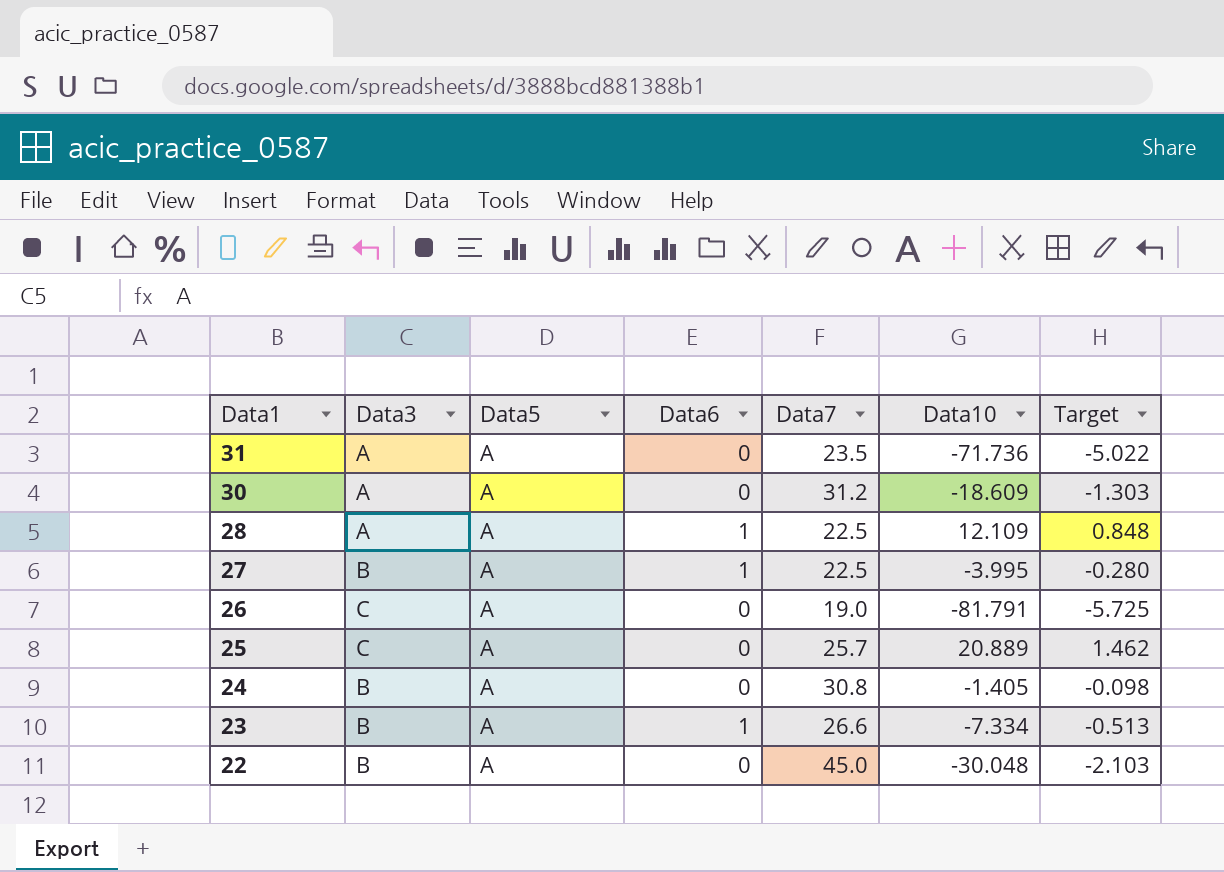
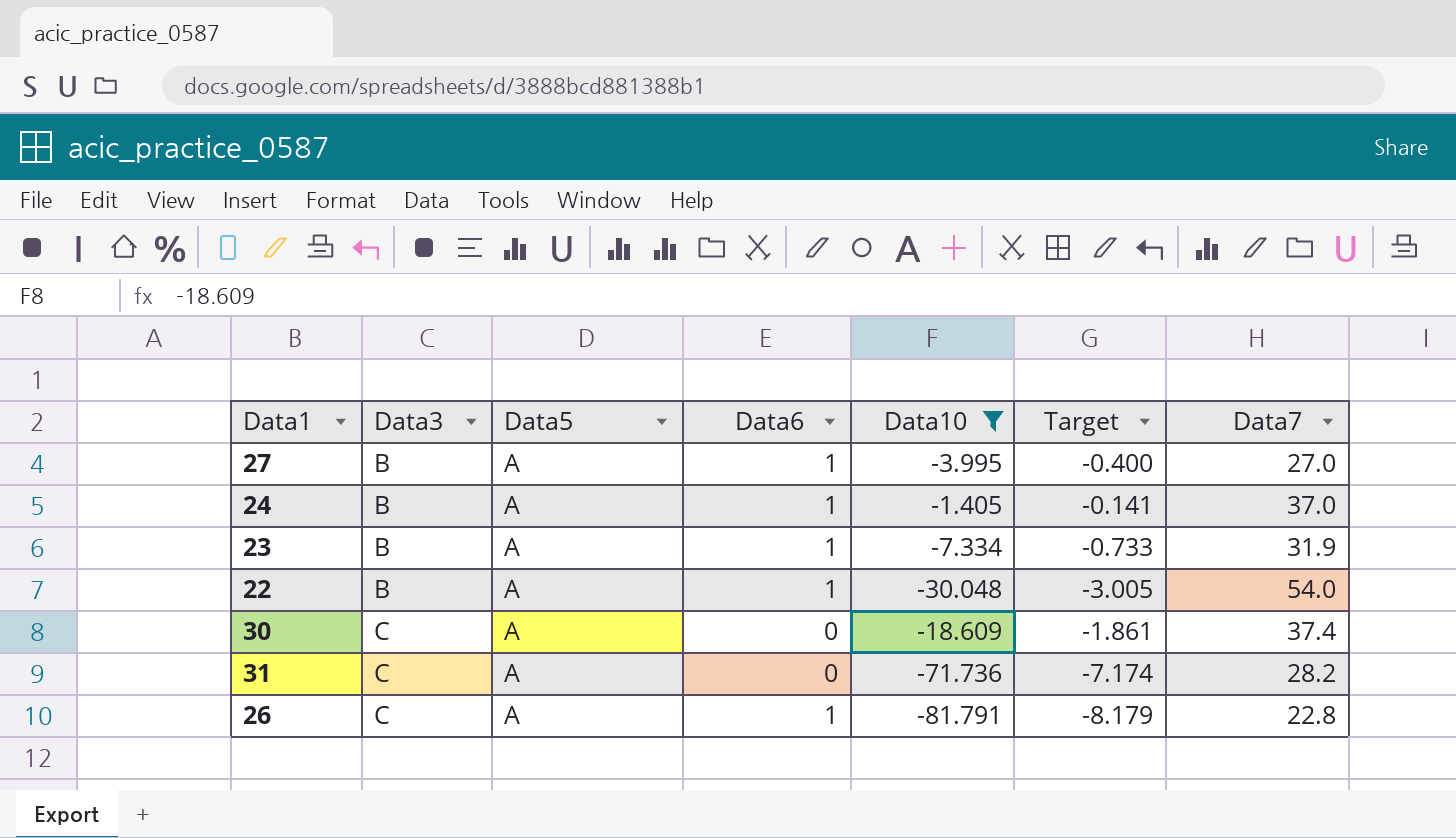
filter: none -> Data10 <= -1.405
row order: Data1 descending -> Data3 ascending
column Target | formula: [Data10] * 0.07 -> [Data10] * 0.1
column Data7 | position: 5 -> 7
27 | Data7: 22.5 -> 27.0
24 | Data6: 0 -> 1
24 | Data7: 30.8 -> 37.0
23 | Data7: 26.6 -> 31.9
22 | Data6: 0 -> 1
22 | Data7: 45.0 -> 54.0
30 | Data3: A -> C
30 | Data7: 31.2 -> 37.4
31 | Data3: A -> C
31 | Data7: 23.5 -> 28.2
26 | Data6: 0 -> 1
26 | Data7: 19.0 -> 22.8

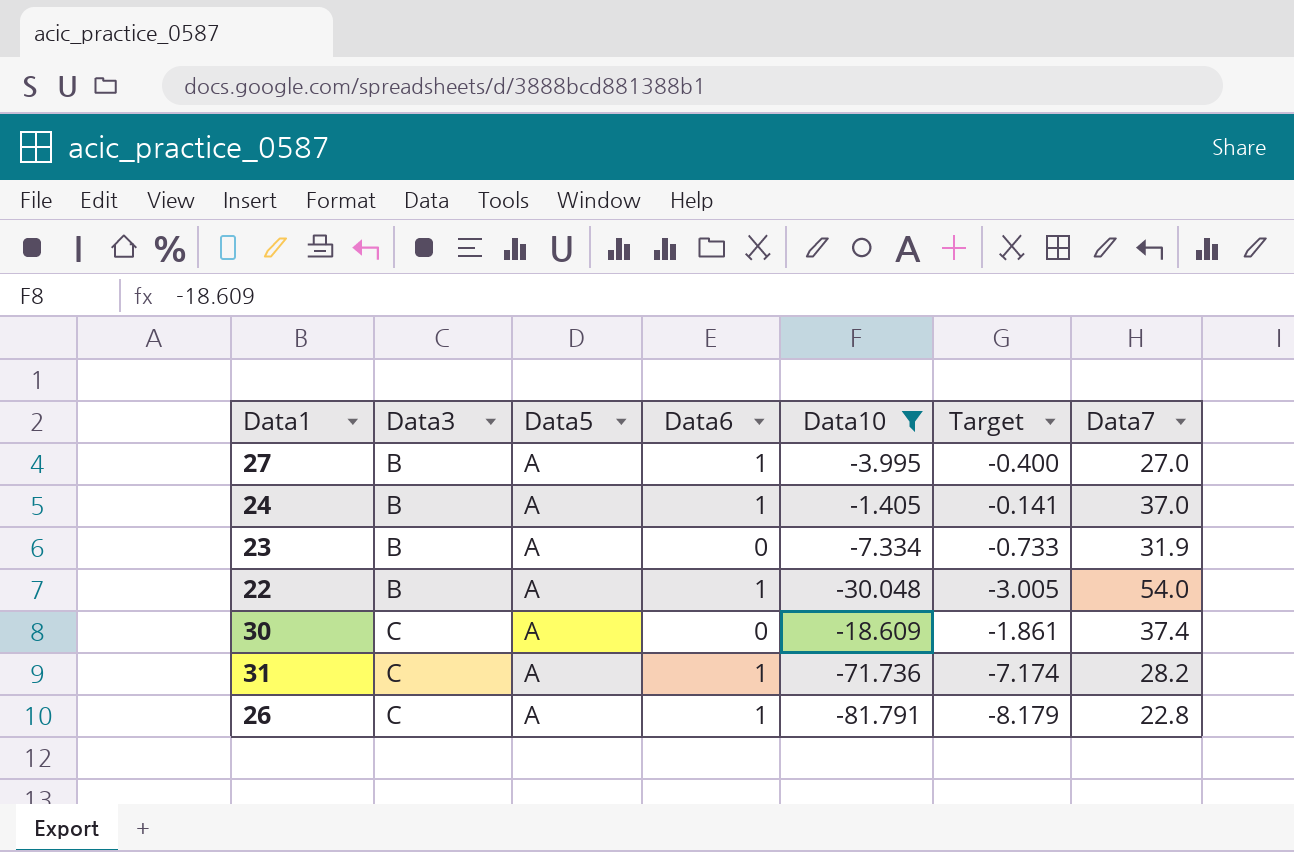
23 | Data6: 1 -> 0
31 | Data6: 0 -> 1

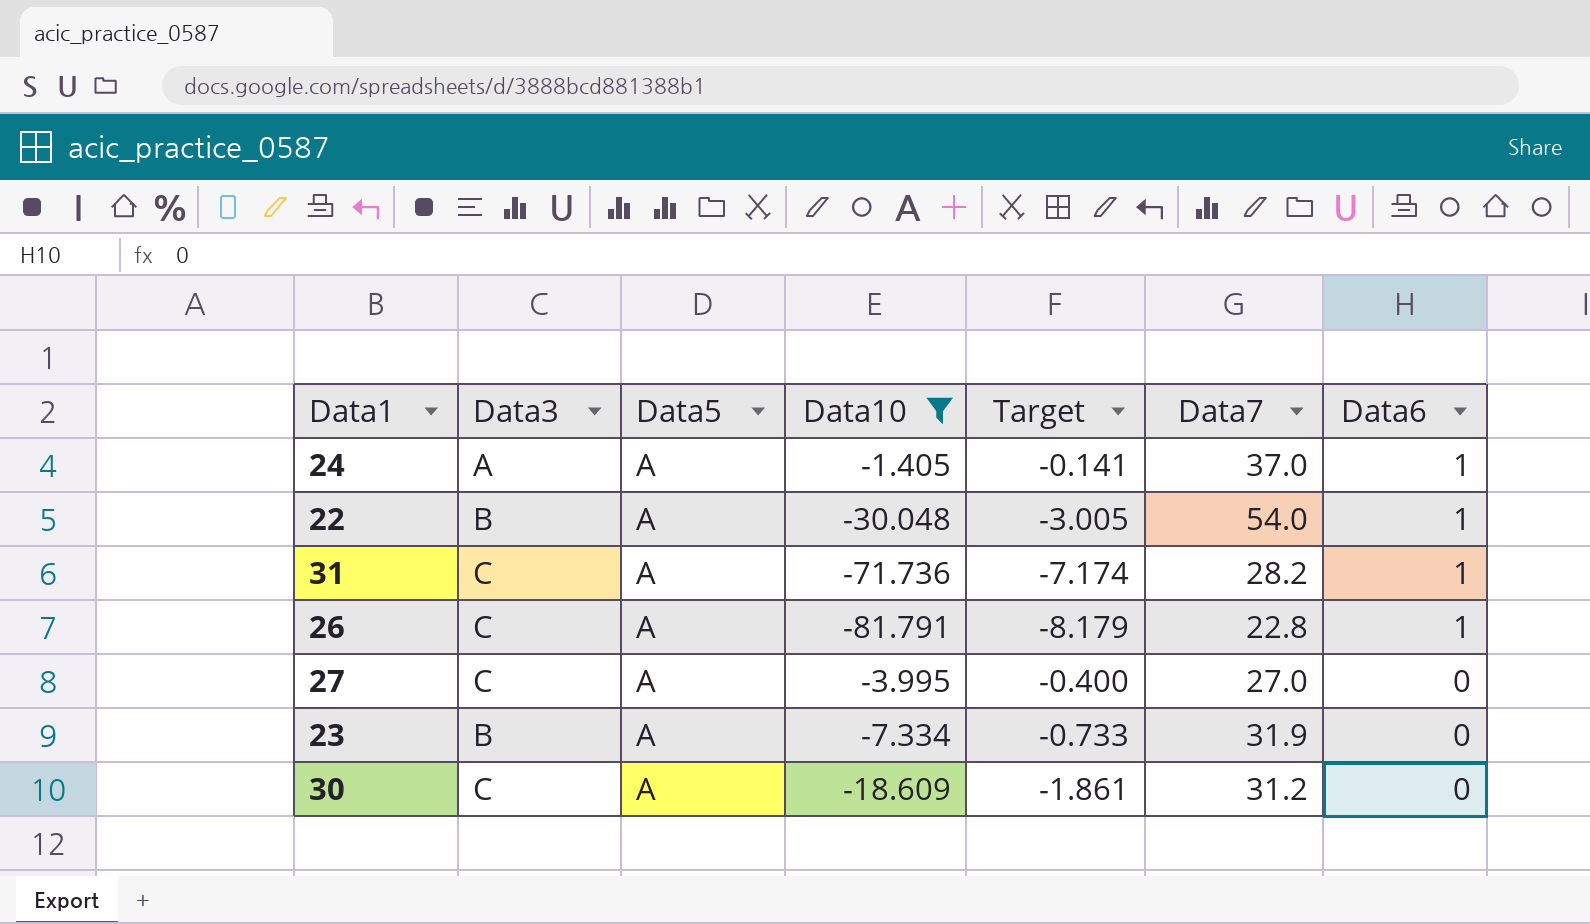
row order: Data3 ascending -> Data6 descending
column Data6 | position: 4 -> 7
24 | Data3: B -> A
27 | Data3: B -> C
27 | Data6: 1 -> 0
30 | Data7: 37.4 -> 31.2

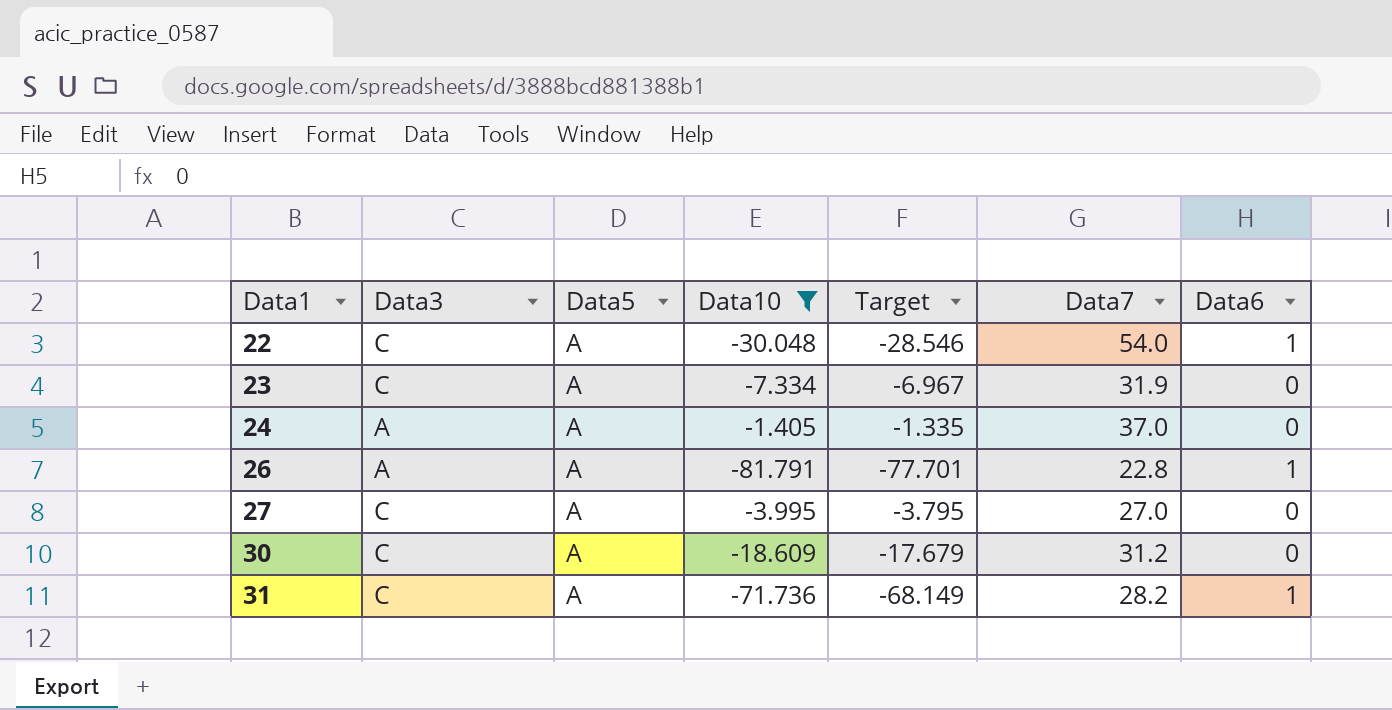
row order: Data6 descending -> Data1 ascending
column Target | formula: [Data10] * 0.1 -> [Data10] * 0.95
22 | Data3: B -> C
23 | Data3: B -> C
24 | Data6: 1 -> 0
26 | Data3: C -> A

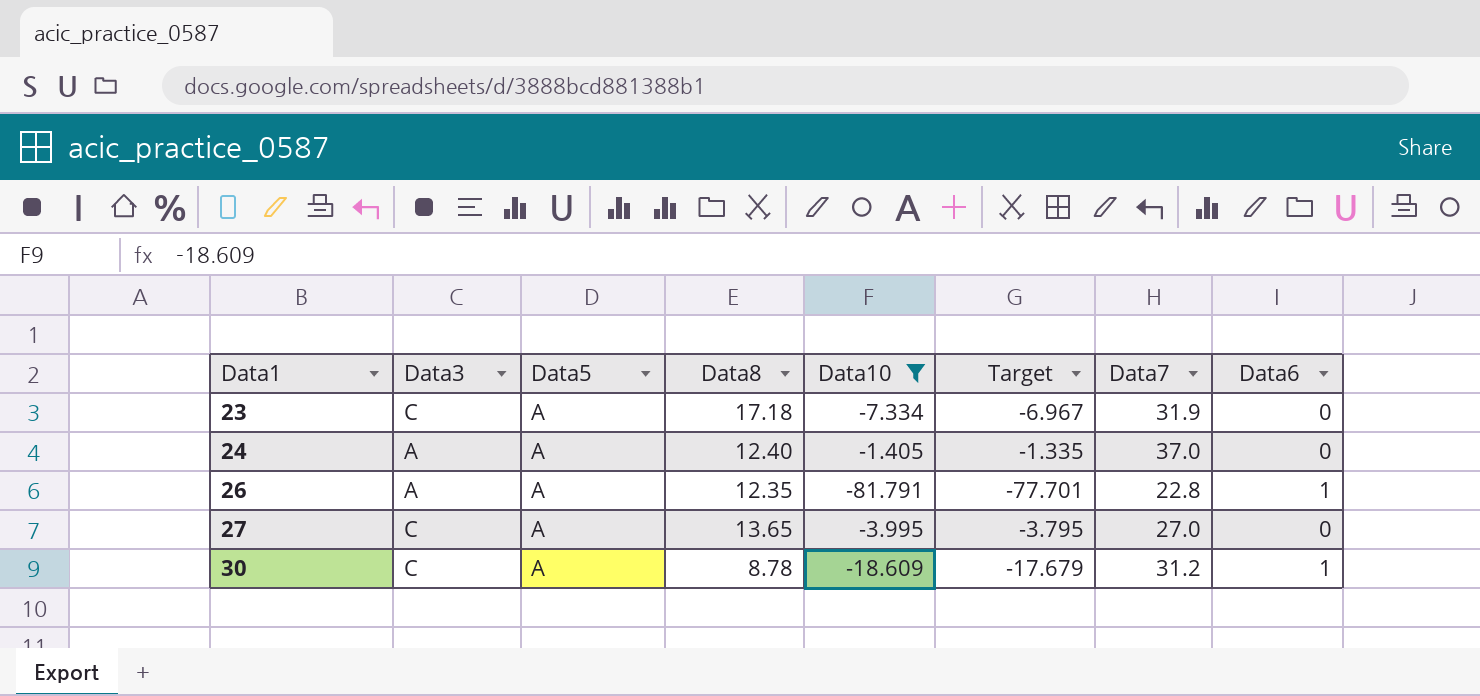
column Data8 | position: none -> 4
row 22: C | A | -30.048 | -28.546 | 54.0 | 1 -> none
row 31: C | A | -71.736 | -68.149 | 28.2 | 1 -> none
30 | Data6: 0 -> 1

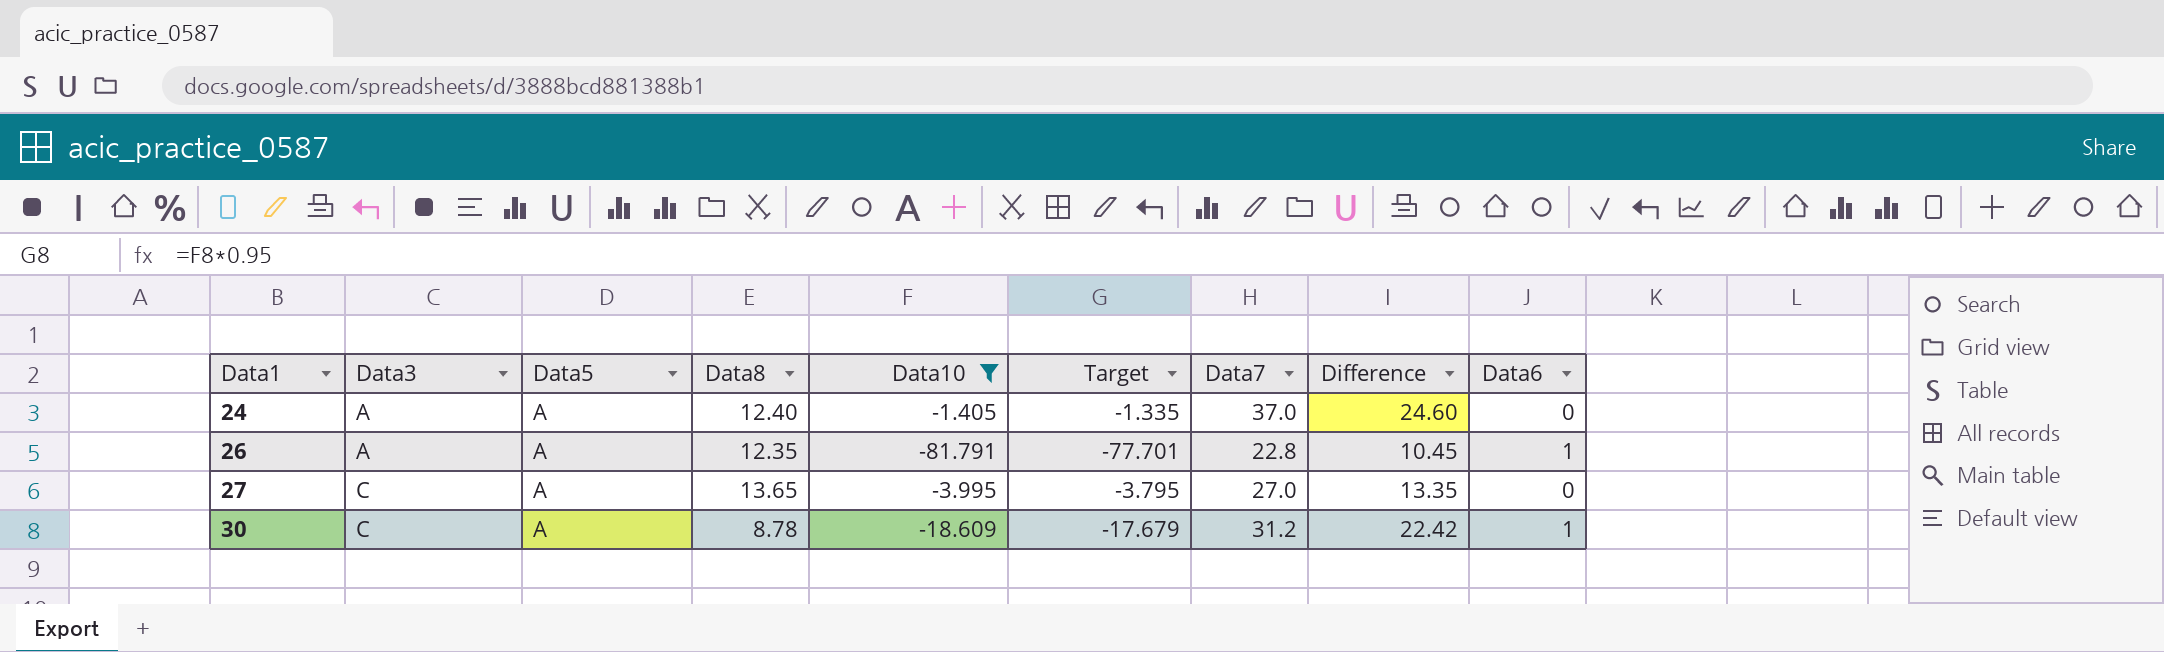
column Difference | formula: none -> [Data7] - [Data8]
row 23: C | A | 17.18 | -7.334 | -6.967 | 31.9 | 0 -> none

